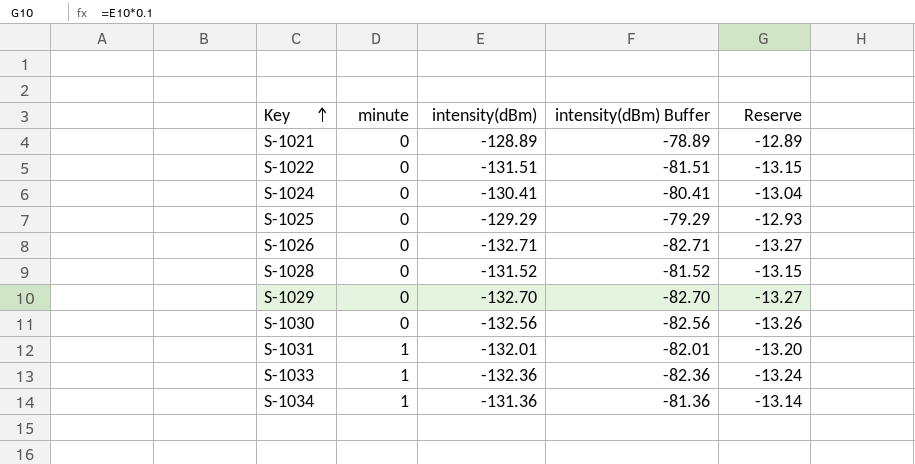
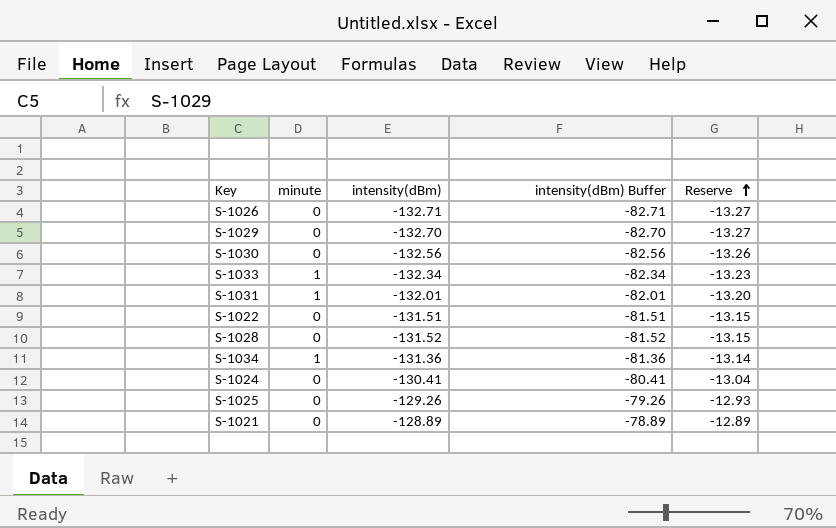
row order: Key ascending -> Reserve ascending
S-1033 | intensity(dBm): -132.36 -> -132.34
S-1033 | intensity(dBm) Buffer: -82.36 -> -82.34
S-1033 | Reserve: -13.24 -> -13.23
S-1025 | intensity(dBm): -129.29 -> -129.26
S-1025 | intensity(dBm) Buffer: -79.29 -> -79.26

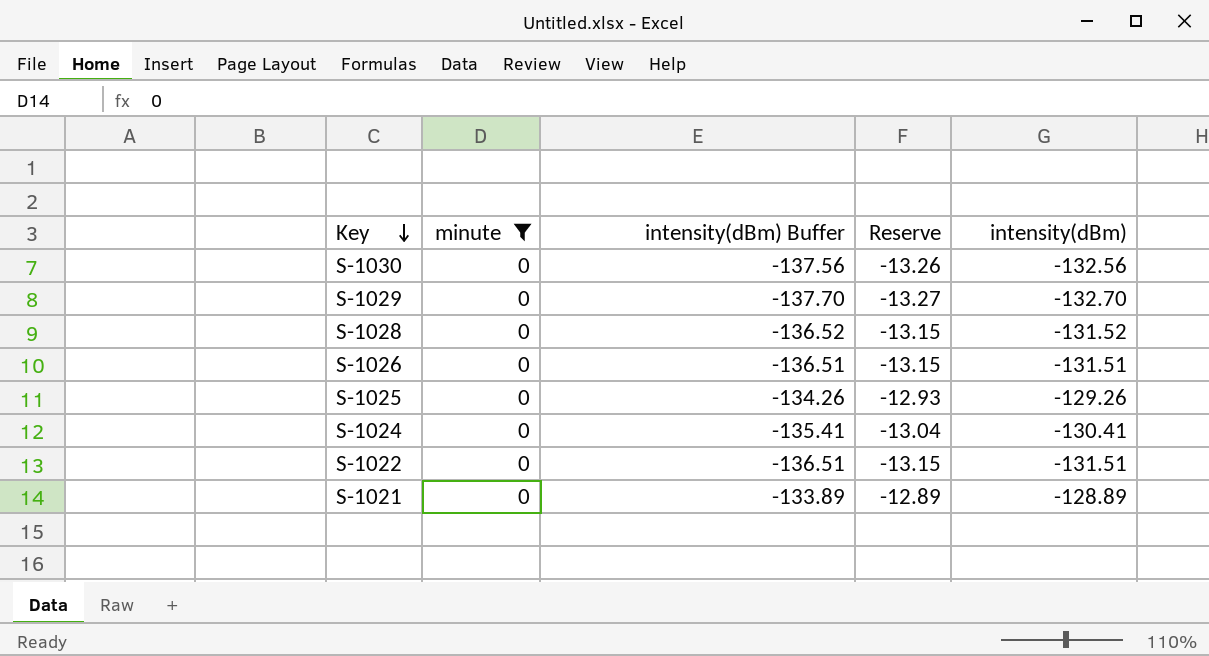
filter: none -> minute = 0
row order: Reserve ascending -> Key descending
column intensity(dBm) Buffer | formula: [intensity(dBm)] + 50 -> [intensity(dBm)] - 5
column intensity(dBm) | position: 3 -> 5
S-1026 | Reserve: -13.27 -> -13.15
S-1026 | intensity(dBm): -132.71 -> -131.51

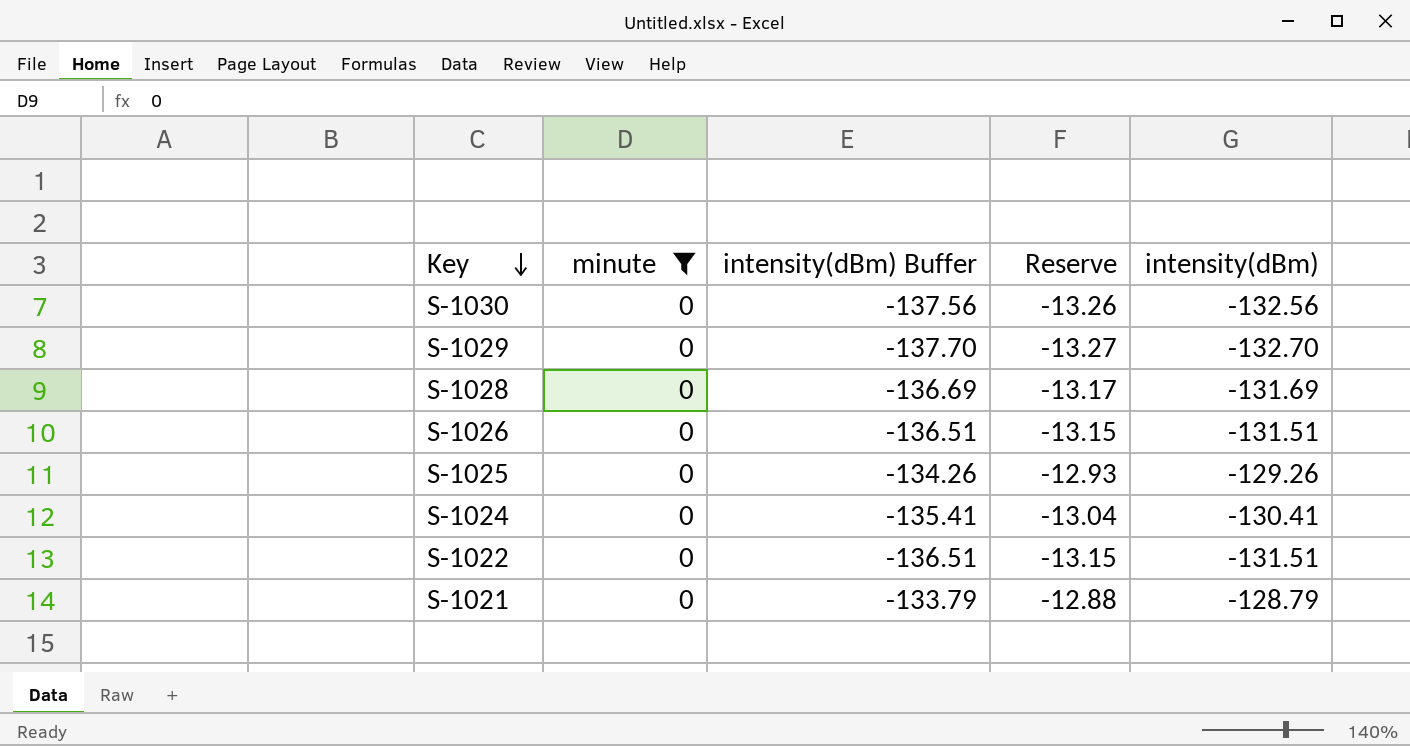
S-1028 | intensity(dBm) Buffer: -136.52 -> -136.69
S-1028 | Reserve: -13.15 -> -13.17
S-1028 | intensity(dBm): -131.52 -> -131.69
S-1021 | intensity(dBm) Buffer: -133.89 -> -133.79
S-1021 | Reserve: -12.89 -> -12.88
S-1021 | intensity(dBm): -128.89 -> -128.79

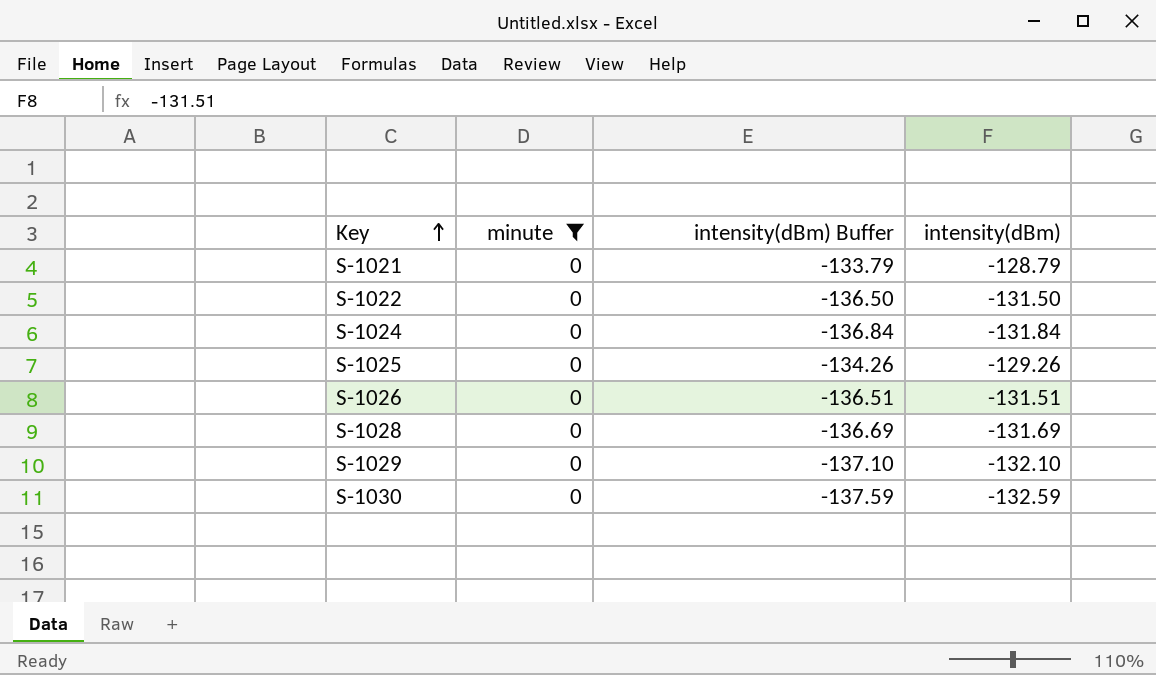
row order: Key descending -> Key ascending
column Reserve | formula: [intensity(dBm)] * 0.1 -> none
S-1022 | intensity(dBm) Buffer: -136.51 -> -136.50
S-1022 | intensity(dBm): -131.51 -> -131.50
S-1024 | intensity(dBm) Buffer: -135.41 -> -136.84
S-1024 | intensity(dBm): -130.41 -> -131.84
S-1029 | intensity(dBm) Buffer: -137.70 -> -137.10
S-1029 | intensity(dBm): -132.70 -> -132.10
S-1030 | intensity(dBm) Buffer: -137.56 -> -137.59
S-1030 | intensity(dBm): -132.56 -> -132.59

